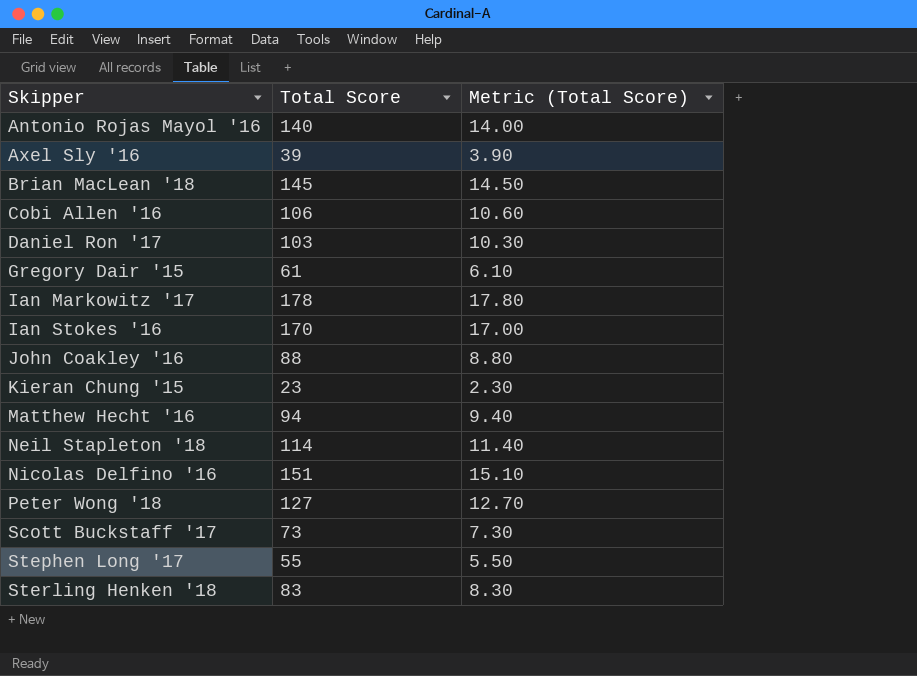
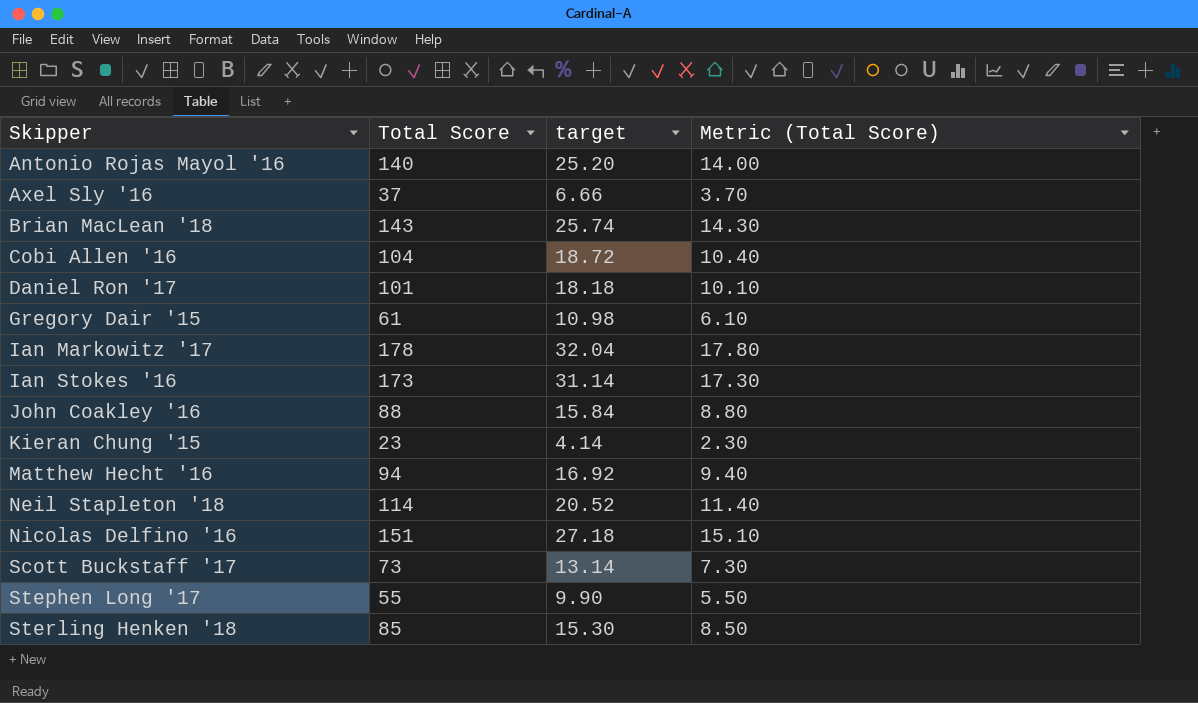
column target | formula: none -> [Total Score] * 0.18
row Peter Wong '18: 127 | 12.70 -> none
Axel Sly '16 | Total Score: 39 -> 37
Axel Sly '16 | Metric (Total Score): 3.90 -> 3.70
Brian MacLean '18 | Total Score: 145 -> 143
Brian MacLean '18 | Metric (Total Score): 14.50 -> 14.30
Cobi Allen '16 | Total Score: 106 -> 104
Cobi Allen '16 | Metric (Total Score): 10.60 -> 10.40
Daniel Ron '17 | Total Score: 103 -> 101
Daniel Ron '17 | Metric (Total Score): 10.30 -> 10.10
Ian Stokes '16 | Total Score: 170 -> 173
Ian Stokes '16 | Metric (Total Score): 17.00 -> 17.30
Sterling Henken '18 | Total Score: 83 -> 85
Sterling Henken '18 | Metric (Total Score): 8.30 -> 8.50

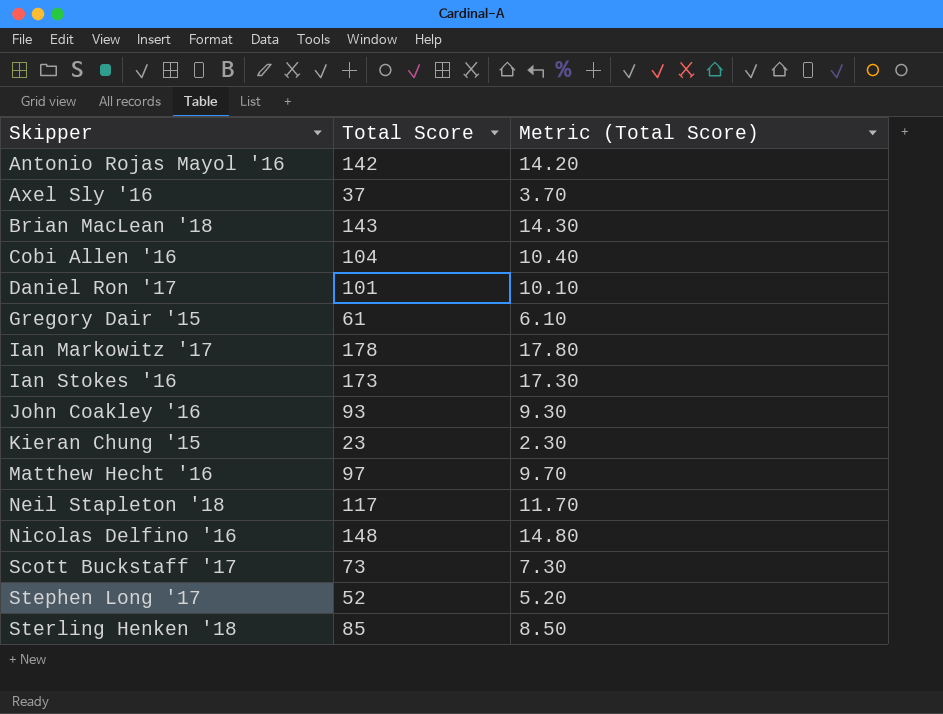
column target | formula: [Total Score] * 0.18 -> none
Antonio Rojas Mayol '16 | Total Score: 140 -> 142
Antonio Rojas Mayol '16 | Metric (Total Score): 14.00 -> 14.20
John Coakley '16 | Total Score: 88 -> 93
John Coakley '16 | Metric (Total Score): 8.80 -> 9.30
Matthew Hecht '16 | Total Score: 94 -> 97
Matthew Hecht '16 | Metric (Total Score): 9.40 -> 9.70
Neil Stapleton '18 | Total Score: 114 -> 117
Neil Stapleton '18 | Metric (Total Score): 11.40 -> 11.70
Nicolas Delfino '16 | Total Score: 151 -> 148
Nicolas Delfino '16 | Metric (Total Score): 15.10 -> 14.80
Stephen Long '17 | Total Score: 55 -> 52
Stephen Long '17 | Metric (Total Score): 5.50 -> 5.20

